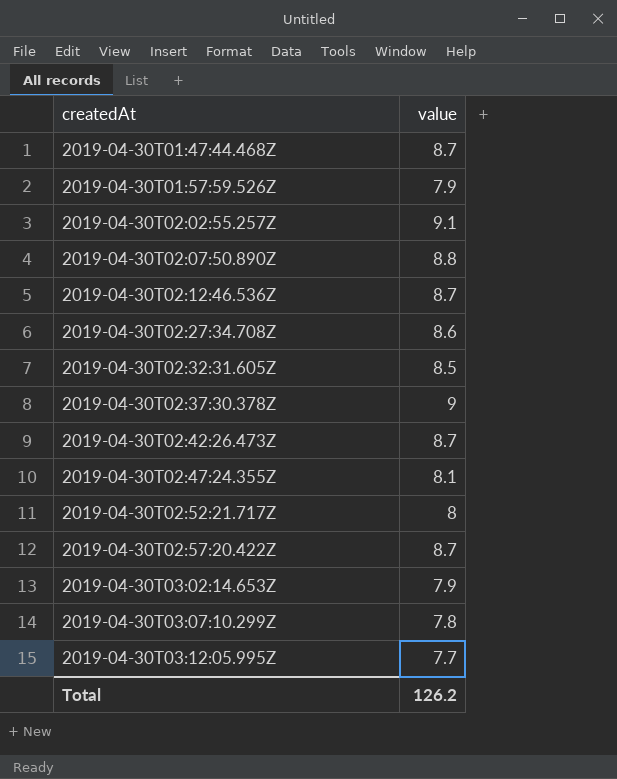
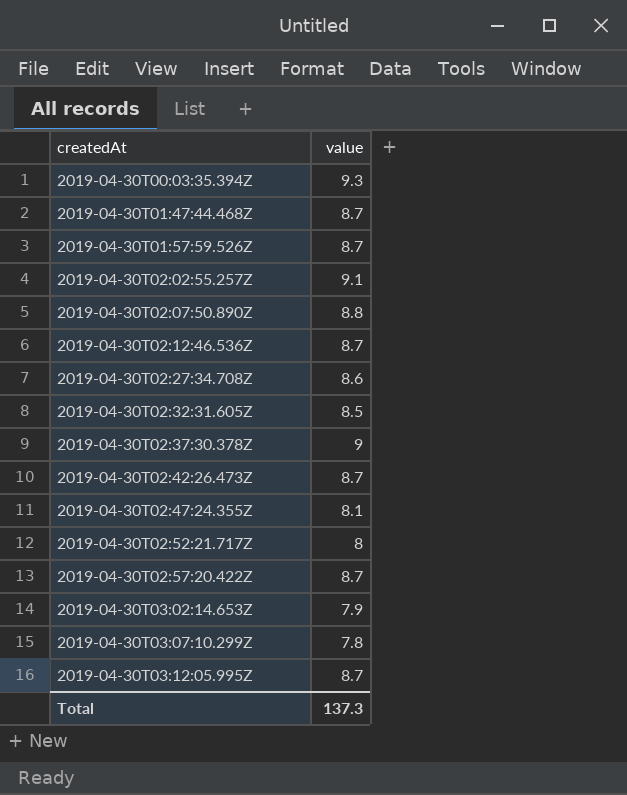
row 2019-04-30T00:03:35.394Z: none -> 9.3
2019-04-30T01:57:59.526Z | value: 7.9 -> 8.7
2019-04-30T03:12:05.995Z | value: 7.7 -> 8.7
Total | value: 126.2 -> 137.3

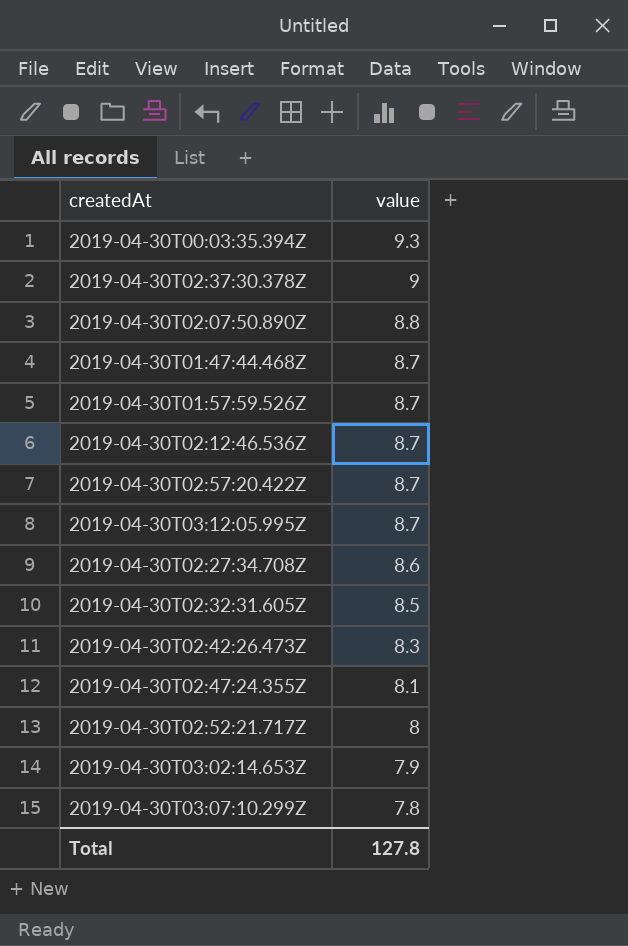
row order: createdAt ascending -> value descending
row 2019-04-30T02:02:55.257Z: 9.1 -> none
2019-04-30T02:42:26.473Z | value: 8.7 -> 8.3
Total | value: 137.3 -> 127.8

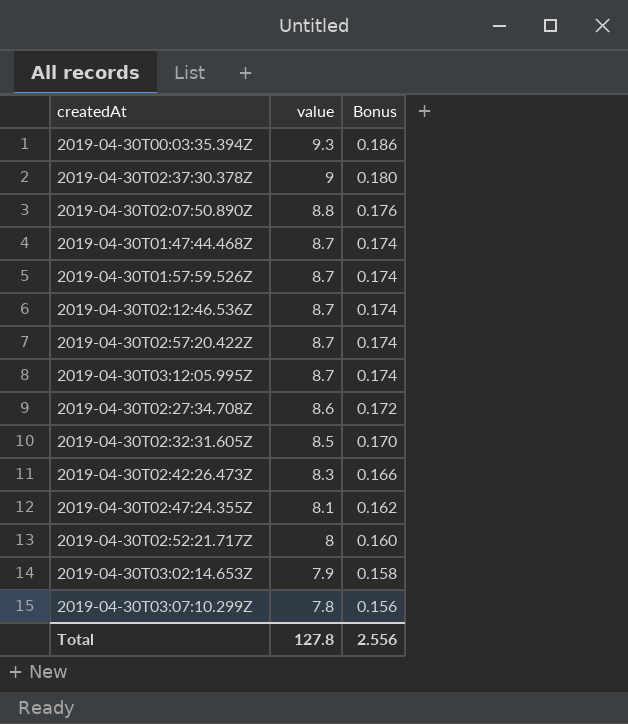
column Bonus | formula: none -> [value] * 0.02

